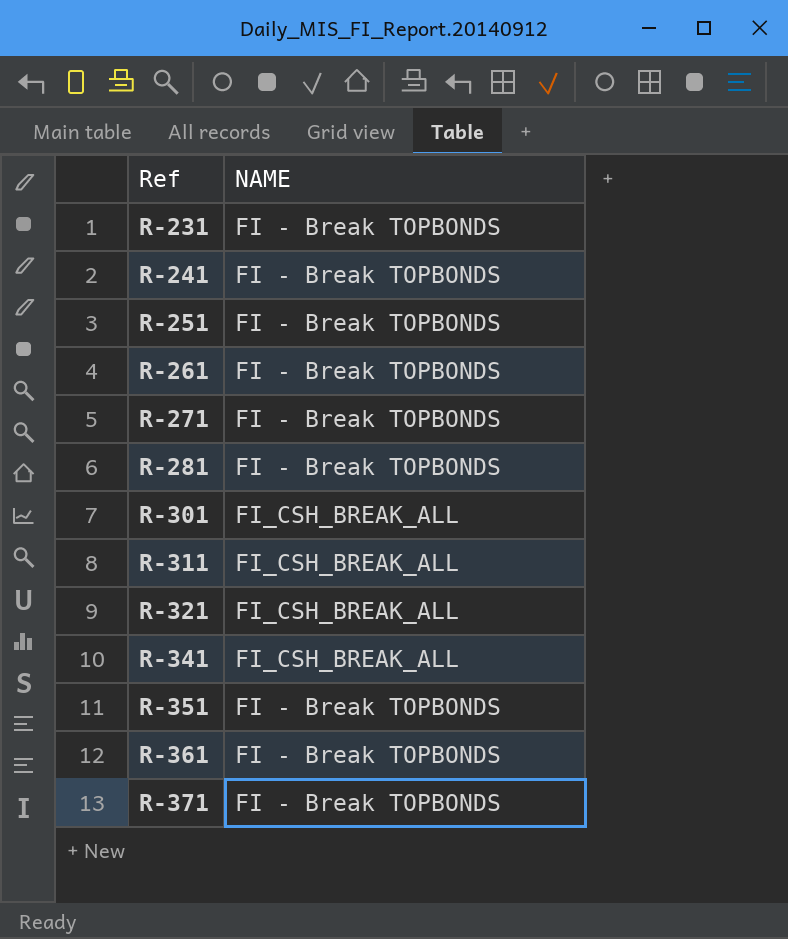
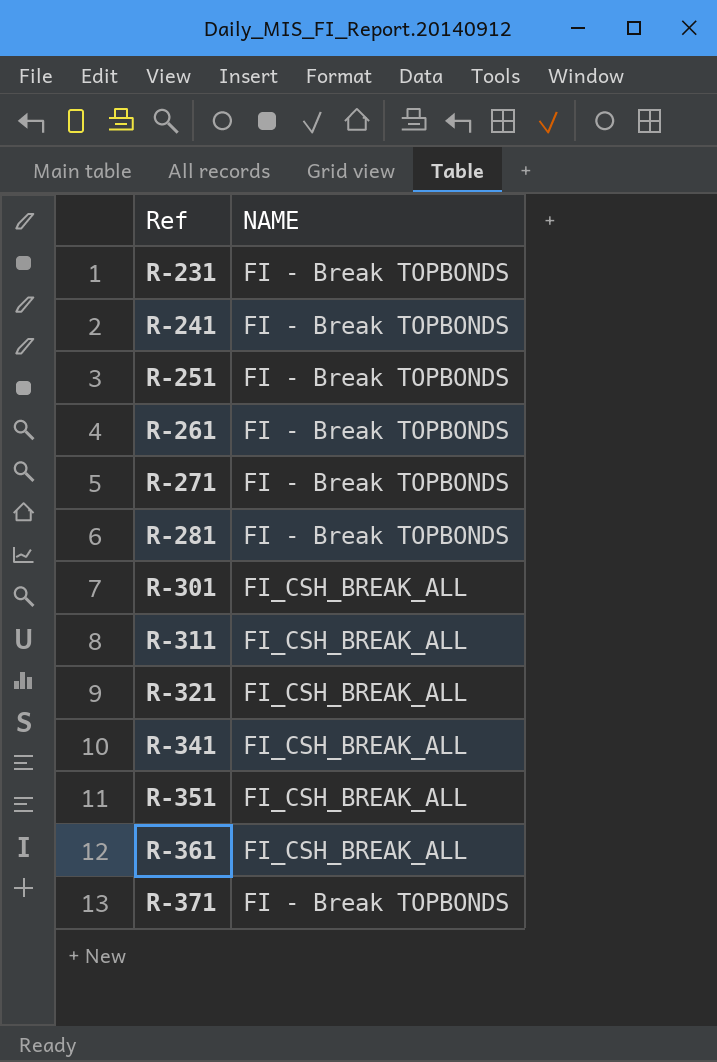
R-351 | NAME: FI - Break TOPBONDS -> FI_CSH_BREAK_ALL
R-361 | NAME: FI - Break TOPBONDS -> FI_CSH_BREAK_ALL

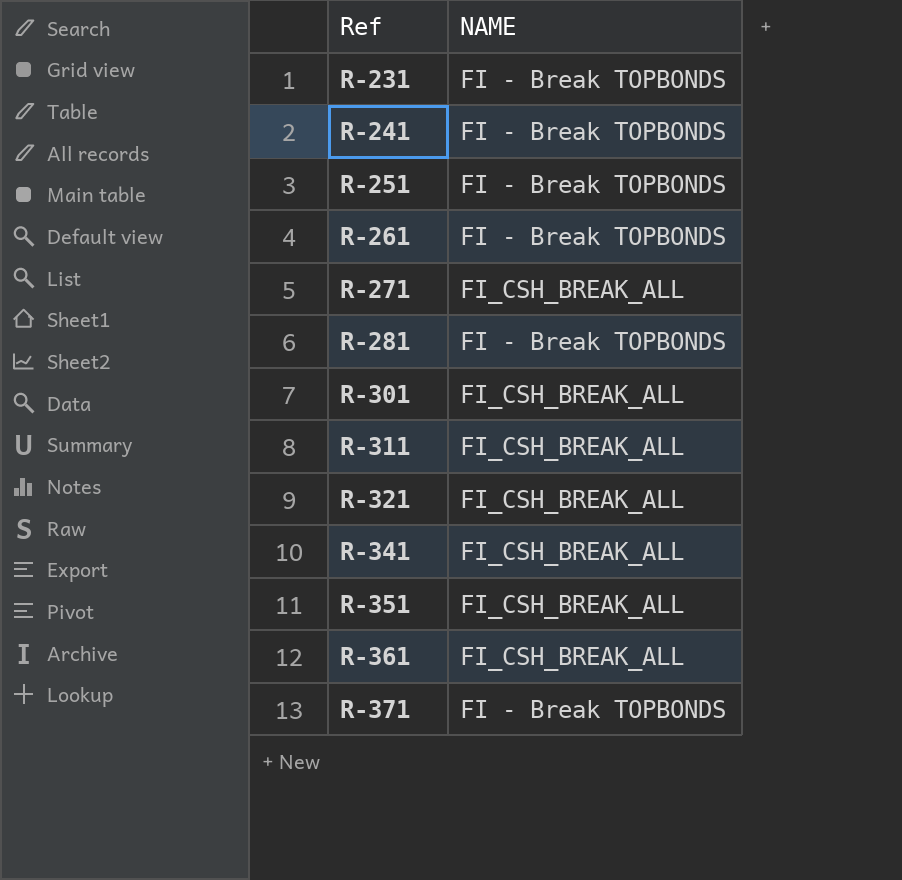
R-271 | NAME: FI - Break TOPBONDS -> FI_CSH_BREAK_ALL

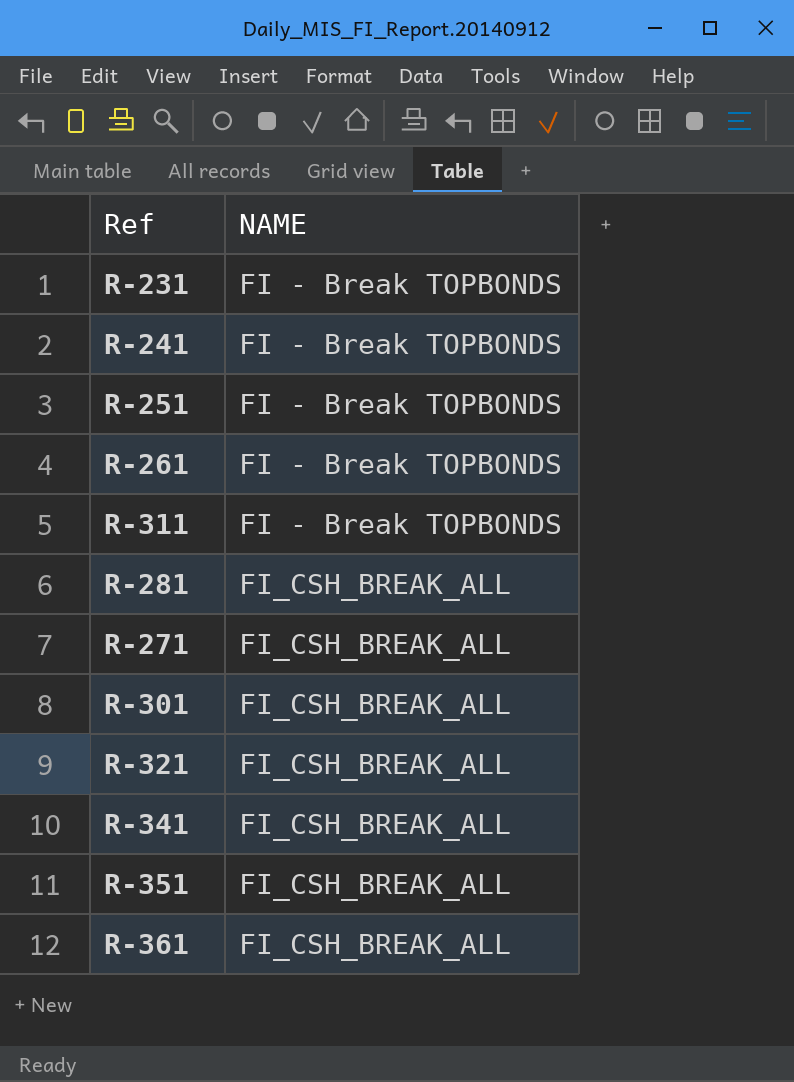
row order: Ref ascending -> NAME ascending
row R-371: FI - Break TOPBONDS -> none
R-311 | NAME: FI_CSH_BREAK_ALL -> FI - Break TOPBONDS
R-281 | NAME: FI - Break TOPBONDS -> FI_CSH_BREAK_ALL

